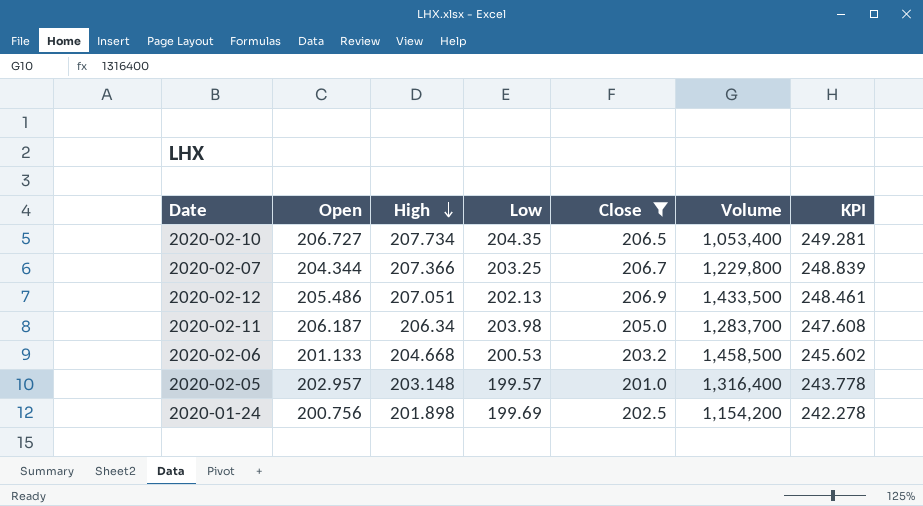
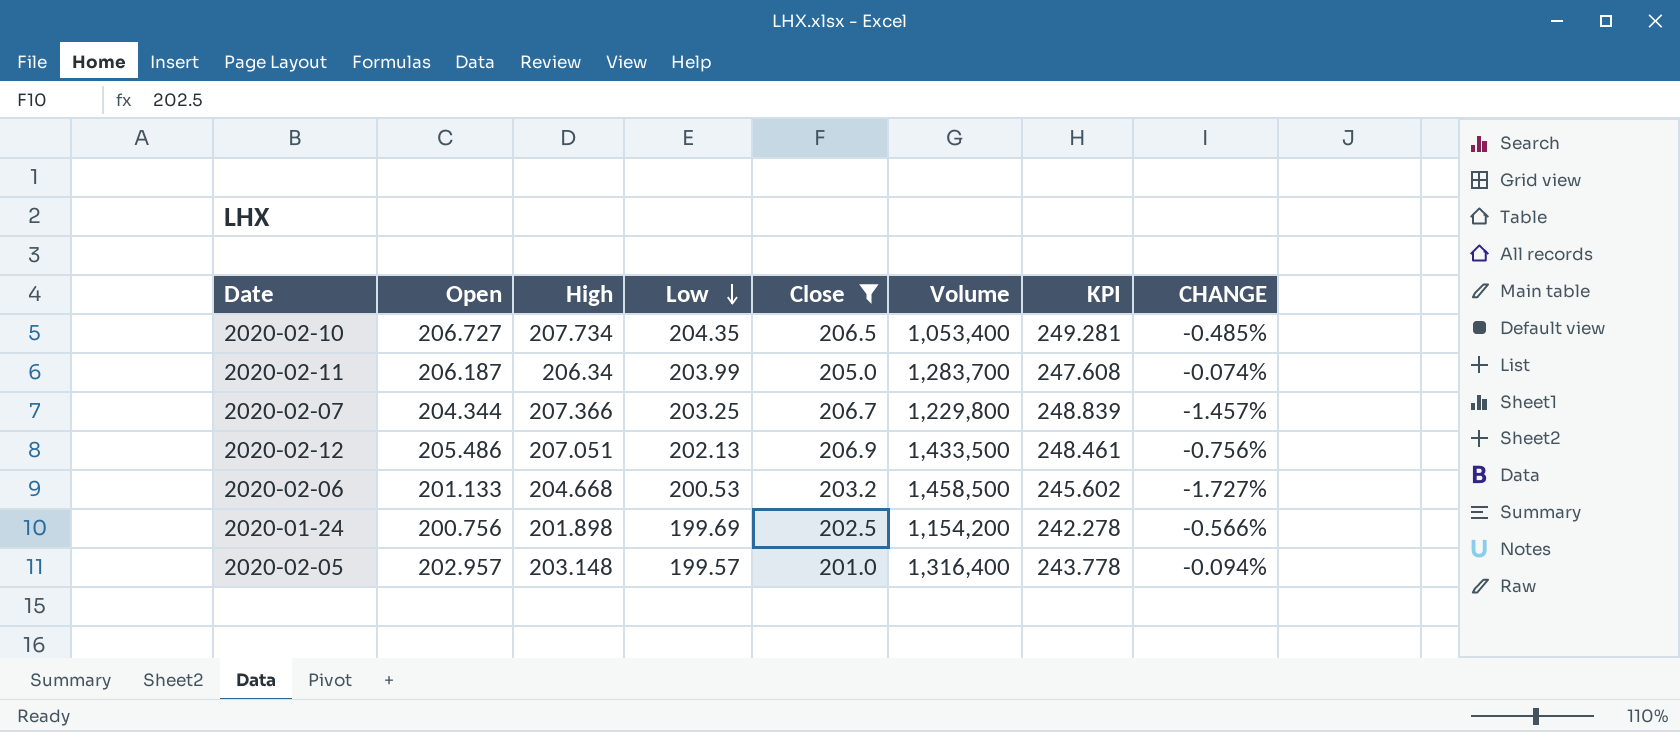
row order: High descending -> Low descending
column CHANGE | formula: none -> ([Open] - [High]) / [High]
2020-02-11 | Low: 203.98 -> 203.99

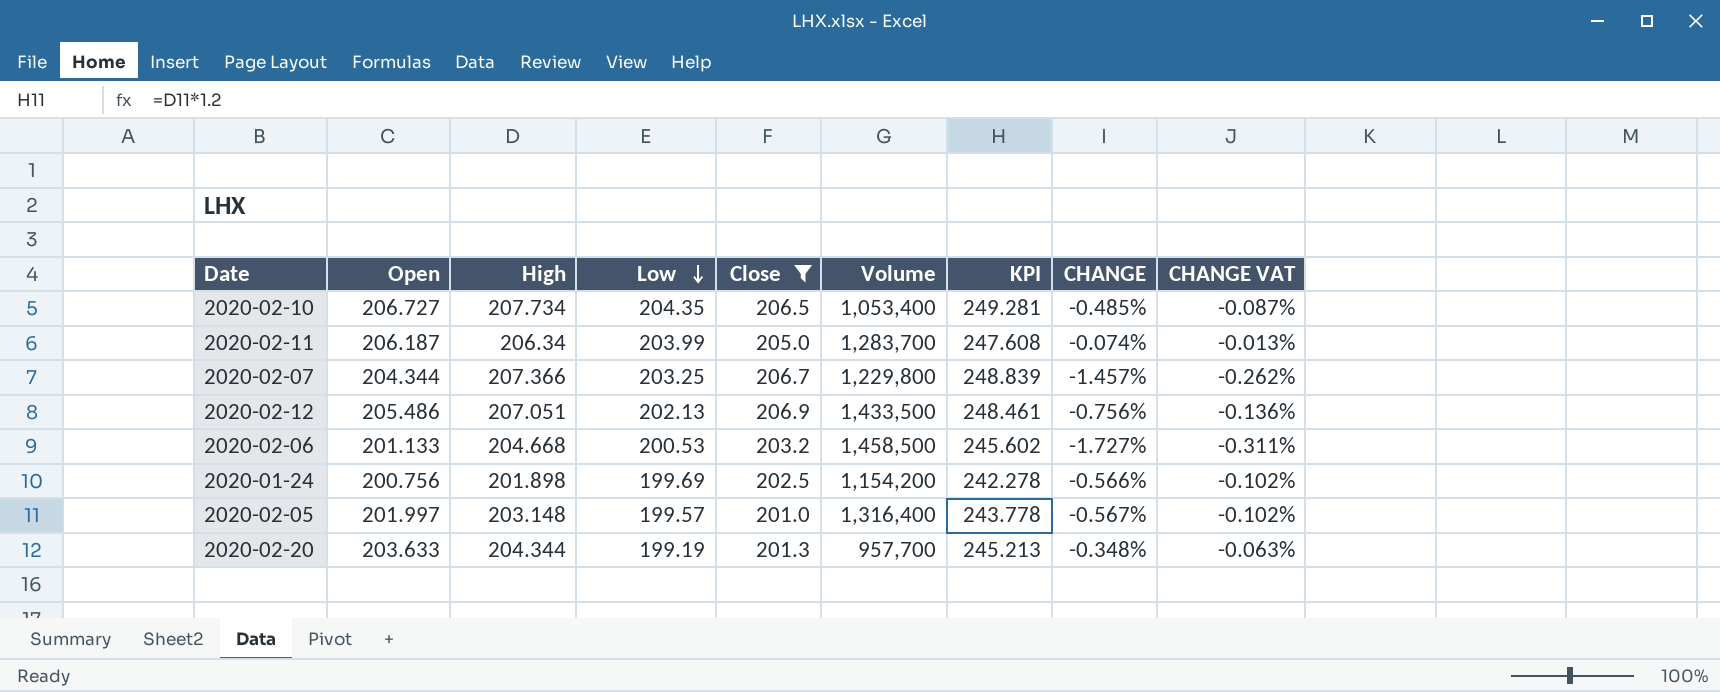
column CHANGE VAT | formula: none -> [CHANGE] * 0.18
2020-02-05 | Open: 202.957 -> 201.997
2020-02-05 | CHANGE: -0.094% -> -0.567%
row 2020-02-20: none -> 203.633 | 204.344 | 199.19 | 201.3 | 957,700 | 245.213 | -0.348% | -0.063%

